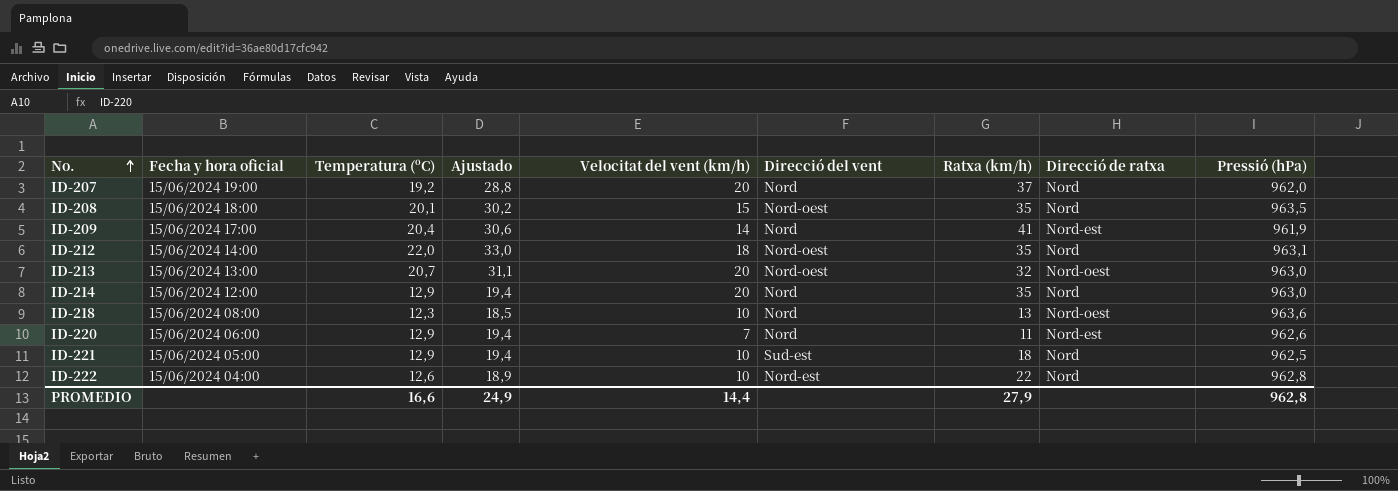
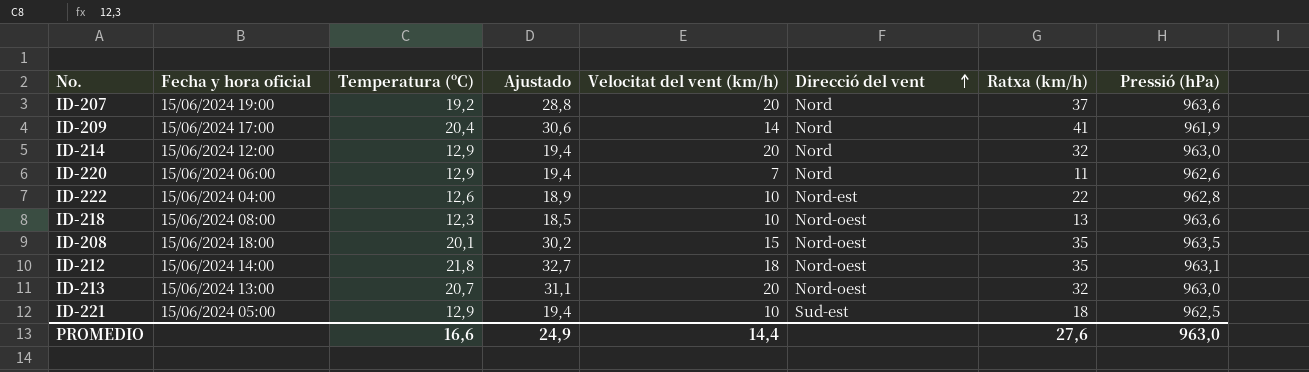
row order: No. ascending -> Direcció del vent ascending
column Direcció de ratxa | position: 8 -> none
ID-207 | Pressió (hPa): 962,0 -> 963,6
ID-214 | Ratxa (km/h): 35 -> 32
ID-218 | Direcció del vent: Nord -> Nord-oest
ID-212 | Temperatura (ºC): 22,0 -> 21,8
ID-212 | Ajustado: 33,0 -> 32,7
PROMEDIO | Ratxa (km/h): 27,9 -> 27,6
PROMEDIO | Pressió (hPa): 962,8 -> 963,0

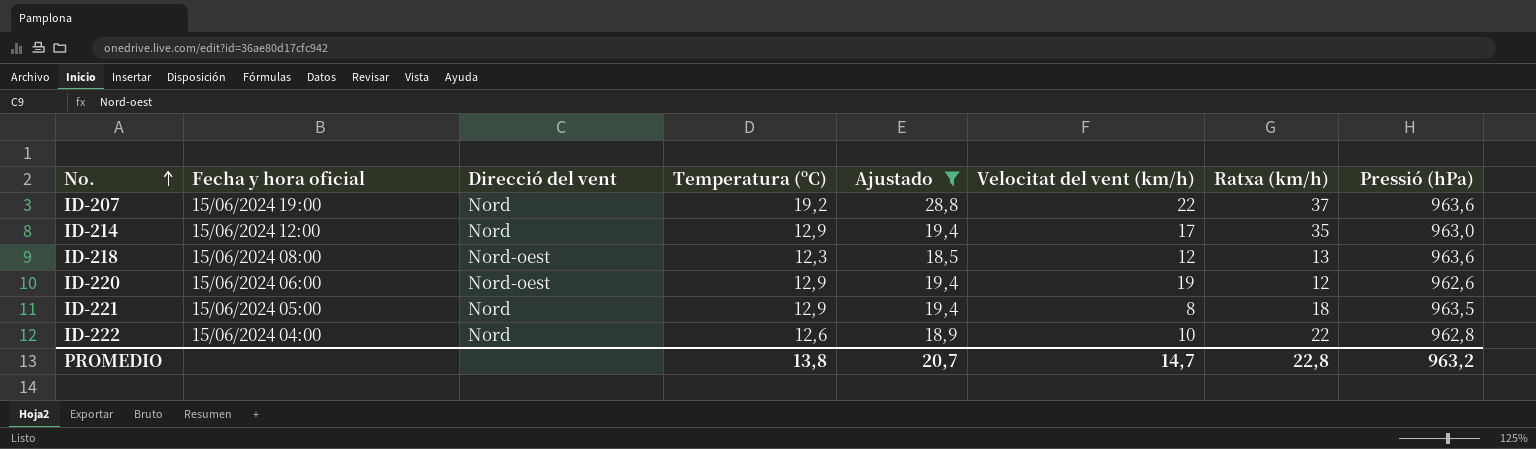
filter: none -> Ajustado <= 28,8
row order: Direcció del vent ascending -> No. ascending
column Direcció del vent | position: 6 -> 3
ID-207 | Velocitat del vent (km/h): 20 -> 22
ID-214 | Velocitat del vent (km/h): 20 -> 17
ID-214 | Ratxa (km/h): 32 -> 35
ID-218 | Velocitat del vent (km/h): 10 -> 12
ID-220 | Direcció del vent: Nord -> Nord-oest
ID-220 | Velocitat del vent (km/h): 7 -> 19
ID-220 | Ratxa (km/h): 11 -> 12
ID-221 | Direcció del vent: Sud-est -> Nord
ID-221 | Velocitat del vent (km/h): 10 -> 8
ID-221 | Pressió (hPa): 962,5 -> 963,5
ID-222 | Direcció del vent: Nord-est -> Nord
PROMEDIO | Temperatura (ºC): 16,6 -> 13,8
PROMEDIO | Ajustado: 24,9 -> 20,7
PROMEDIO | Velocitat del vent (km/h): 14,4 -> 14,7
PROMEDIO | Ratxa (km/h): 27,6 -> 22,8
PROMEDIO | Pressió (hPa): 963,0 -> 963,2

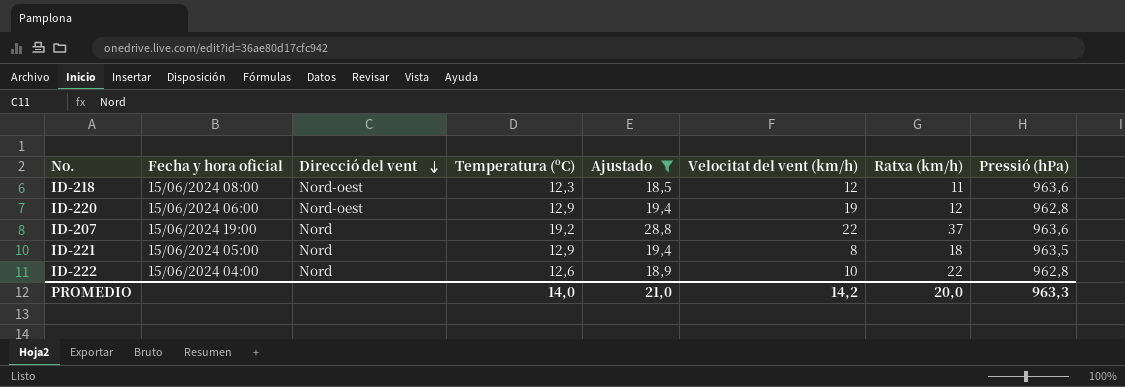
row order: No. ascending -> Direcció del vent descending
row ID-214: 15/06/2024 12:00 | Nord | 12,9 | 19,4 | 17 | 35 | 963,0 -> none
ID-218 | Ratxa (km/h): 13 -> 11
ID-220 | Pressió (hPa): 962,6 -> 962,8
PROMEDIO | Temperatura (ºC): 13,8 -> 14,0
PROMEDIO | Ajustado: 20,7 -> 21,0
PROMEDIO | Velocitat del vent (km/h): 14,7 -> 14,2
PROMEDIO | Ratxa (km/h): 22,8 -> 20,0
PROMEDIO | Pressió (hPa): 963,2 -> 963,3

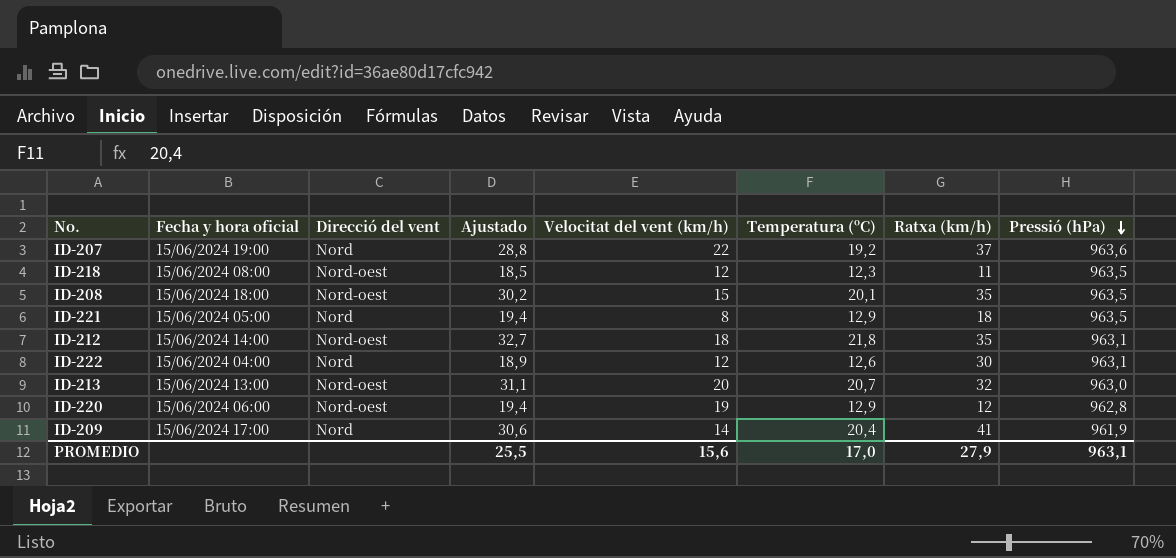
filter: Ajustado <= 28,8 -> none
row order: Direcció del vent descending -> Pressió (hPa) descending
column Temperatura (ºC) | position: 4 -> 6
ID-218 | Pressió (hPa): 963,6 -> 963,5
ID-222 | Velocitat del vent (km/h): 10 -> 12
ID-222 | Ratxa (km/h): 22 -> 30
ID-222 | Pressió (hPa): 962,8 -> 963,1
PROMEDIO | Ajustado: 21,0 -> 25,5
PROMEDIO | Velocitat del vent (km/h): 14,2 -> 15,6
PROMEDIO | Temperatura (ºC): 14,0 -> 17,0
PROMEDIO | Ratxa (km/h): 20,0 -> 27,9
PROMEDIO | Pressió (hPa): 963,3 -> 963,1

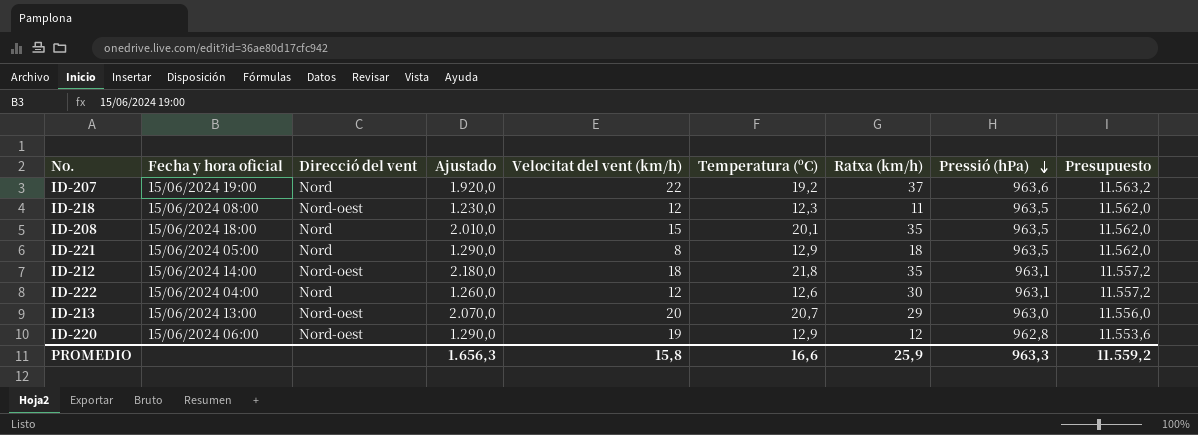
column Ajustado | formula: [Temperatura (ºC)] * 1,5 -> [Temperatura (ºC)] * 100
column Presupuesto | formula: none -> [Pressió (hPa)] * 12
row ID-209: 15/06/2024 17:00 | Nord | 30,6 | 14 | 20,4 | 41 | 961,9 -> none
ID-208 | Direcció del vent: Nord-oest -> Nord
ID-213 | Ratxa (km/h): 32 -> 29
PROMEDIO | Ajustado: 25,5 -> 1.656,3
PROMEDIO | Velocitat del vent (km/h): 15,6 -> 15,8
PROMEDIO | Temperatura (ºC): 17,0 -> 16,6
PROMEDIO | Ratxa (km/h): 27,9 -> 25,9
PROMEDIO | Pressió (hPa): 963,1 -> 963,3

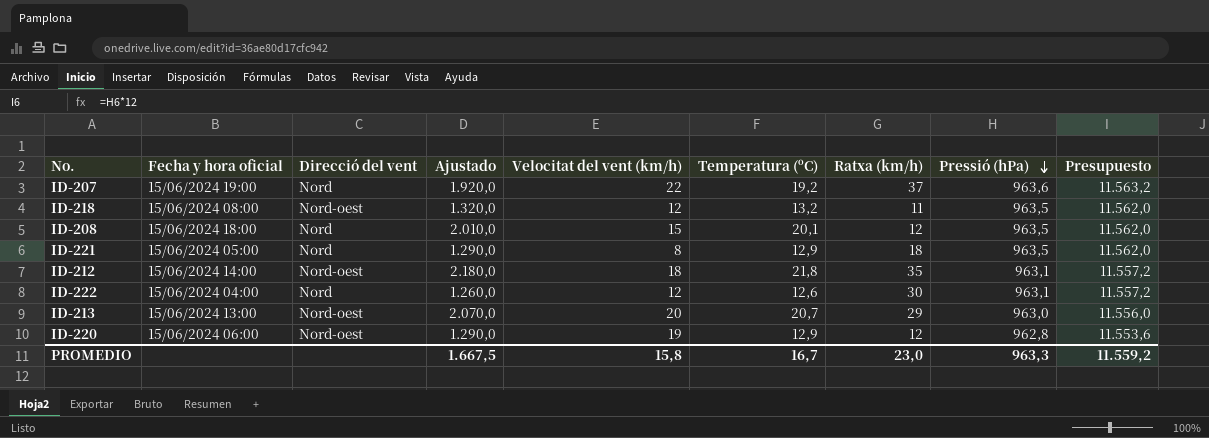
ID-218 | Ajustado: 1.230,0 -> 1.320,0
ID-218 | Temperatura (ºC): 12,3 -> 13,2
ID-208 | Ratxa (km/h): 35 -> 12
PROMEDIO | Ajustado: 1.656,3 -> 1.667,5
PROMEDIO | Temperatura (ºC): 16,6 -> 16,7
PROMEDIO | Ratxa (km/h): 25,9 -> 23,0

